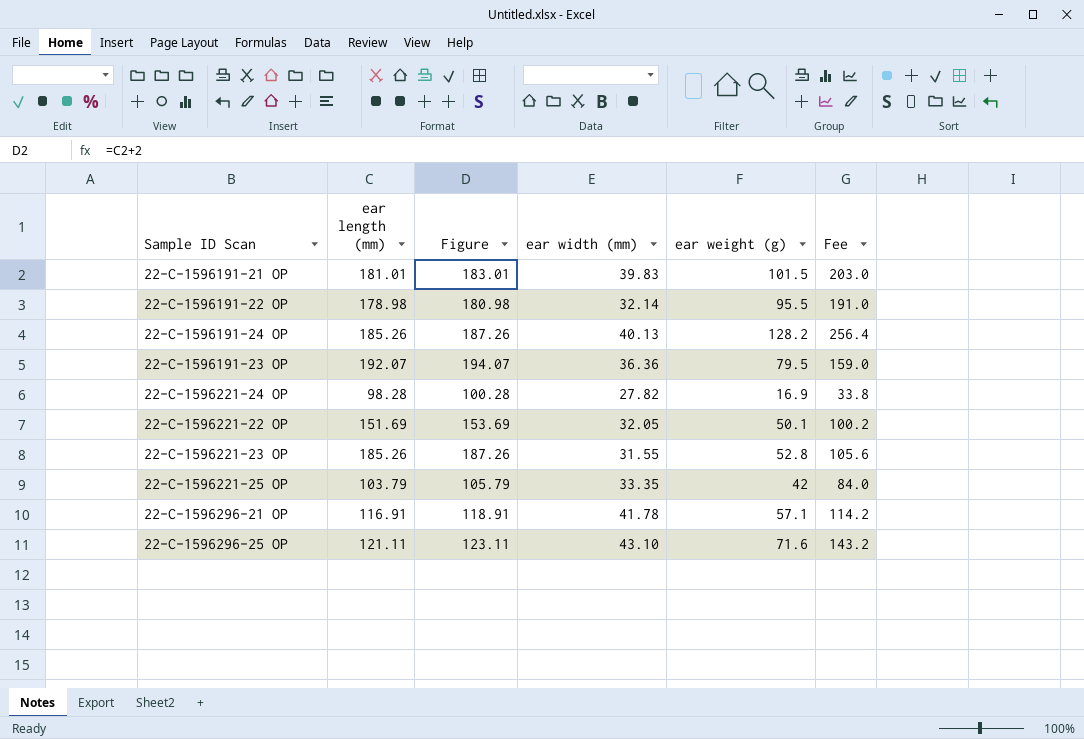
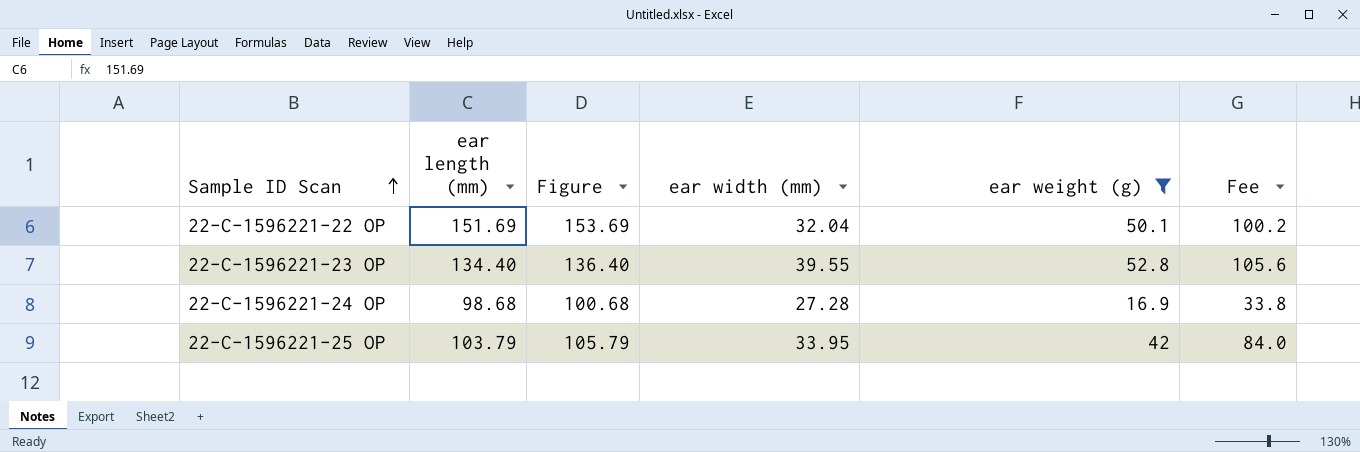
filter: none -> ear weight (g) <= 52.8
row order: none -> Sample ID Scan ascending
22-C-1596221-22 OP | ear width (mm): 32.05 -> 32.04
22-C-1596221-23 OP | ear length (mm): 185.26 -> 134.40
22-C-1596221-23 OP | Figure: 187.26 -> 136.40
22-C-1596221-23 OP | ear width (mm): 31.55 -> 39.55
22-C-1596221-24 OP | ear length (mm): 98.28 -> 98.68
22-C-1596221-24 OP | Figure: 100.28 -> 100.68
22-C-1596221-24 OP | ear width (mm): 27.82 -> 27.28
22-C-1596221-25 OP | ear width (mm): 33.35 -> 33.95

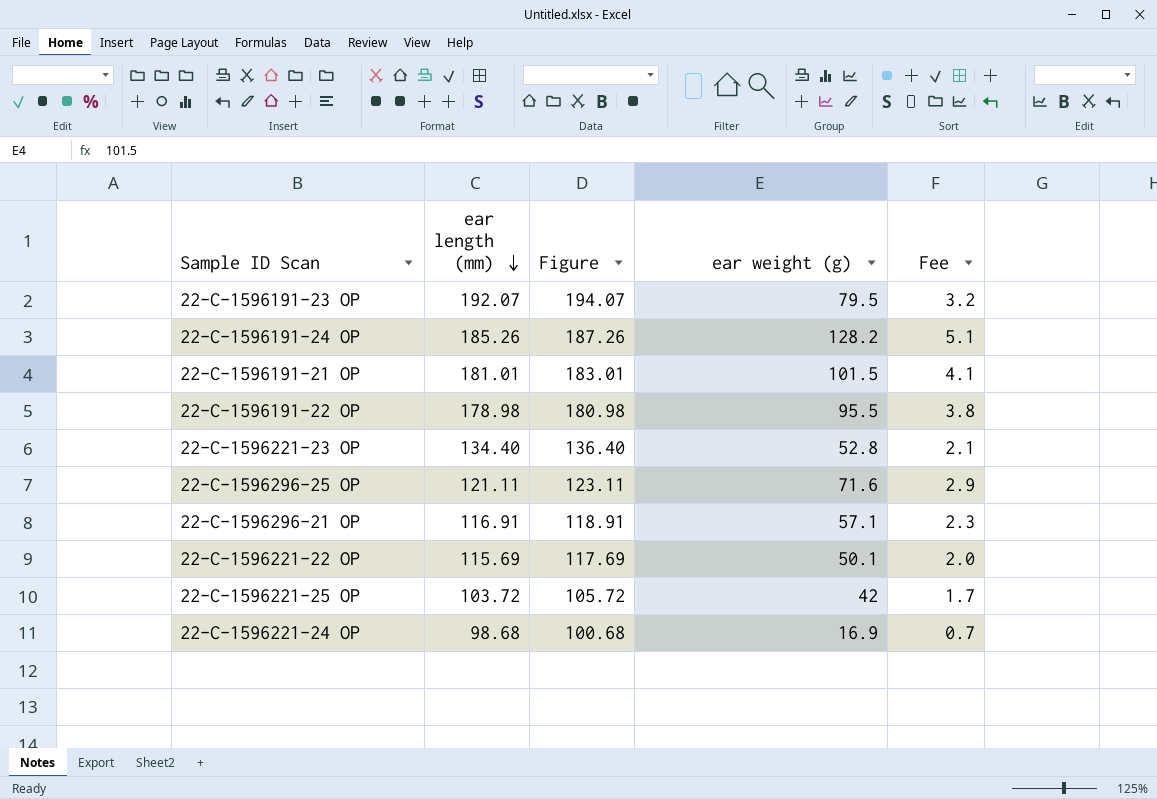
filter: ear weight (g) <= 52.8 -> none
row order: Sample ID Scan ascending -> ear length (mm) descending
column ear width (mm) | position: 4 -> none
column Fee | formula: [ear weight (g)] * 2 -> [ear weight (g)] * 0.04
22-C-1596221-22 OP | ear length (mm): 151.69 -> 115.69
22-C-1596221-22 OP | Figure: 153.69 -> 117.69
22-C-1596221-25 OP | ear length (mm): 103.79 -> 103.72
22-C-1596221-25 OP | Figure: 105.79 -> 105.72

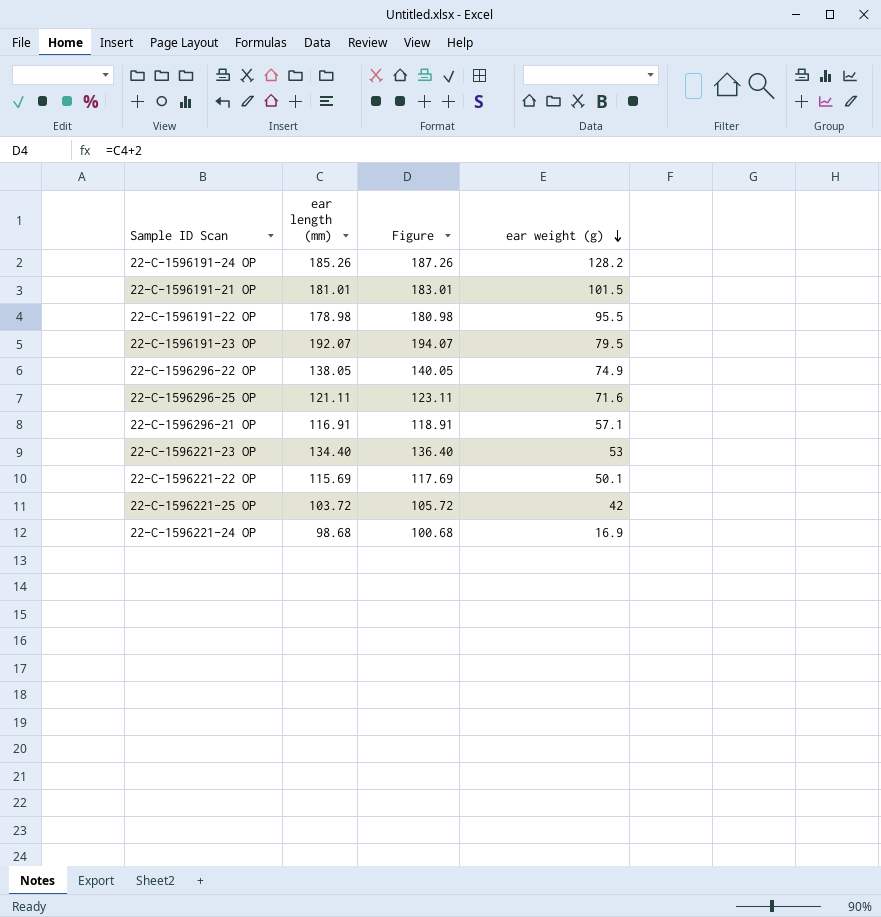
row order: ear length (mm) descending -> ear weight (g) descending
column Fee | formula: [ear weight (g)] * 0.04 -> none
row 22-C-1596296-22 OP: none -> 138.05 | 140.05 | 74.9
22-C-1596221-23 OP | ear weight (g): 52.8 -> 53

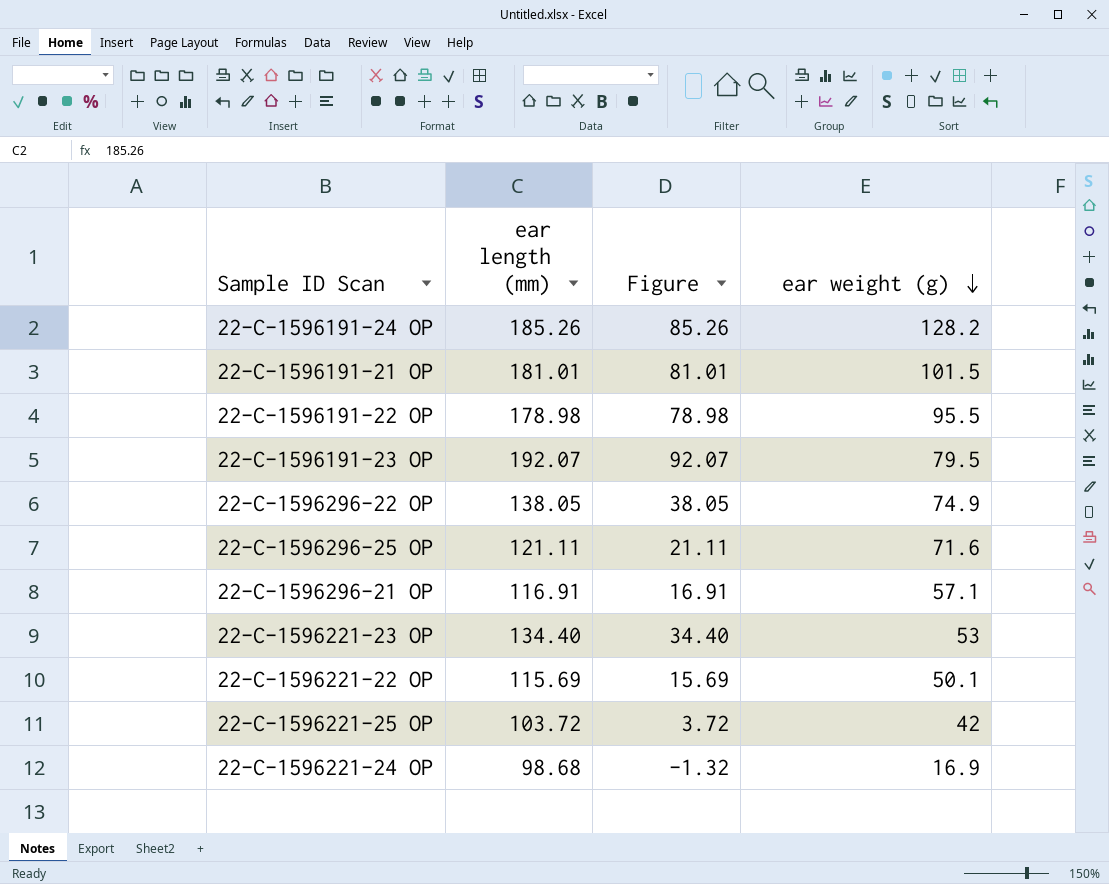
column Figure | formula: [ear length (mm)] + 2 -> [ear length (mm)] - 100

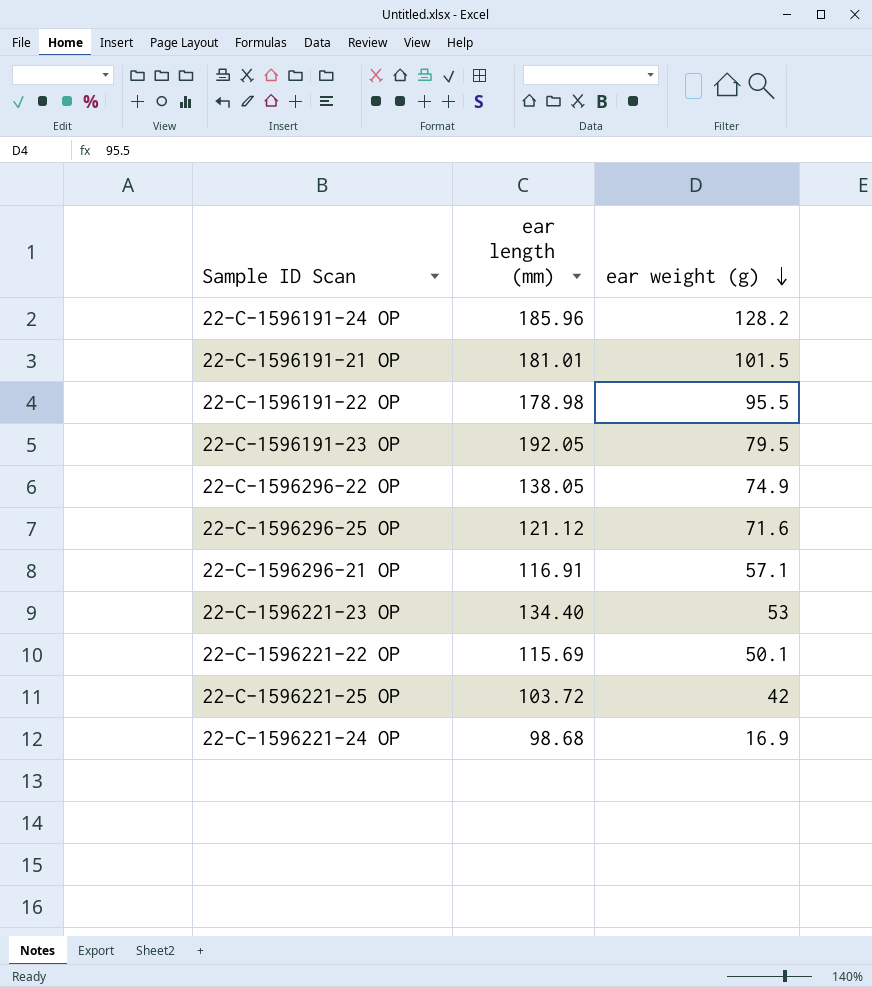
column Figure | formula: [ear length (mm)] - 100 -> none
22-C-1596191-24 OP | ear length (mm): 185.26 -> 185.96
22-C-1596191-23 OP | ear length (mm): 192.07 -> 192.05
22-C-1596296-25 OP | ear length (mm): 121.11 -> 121.12

